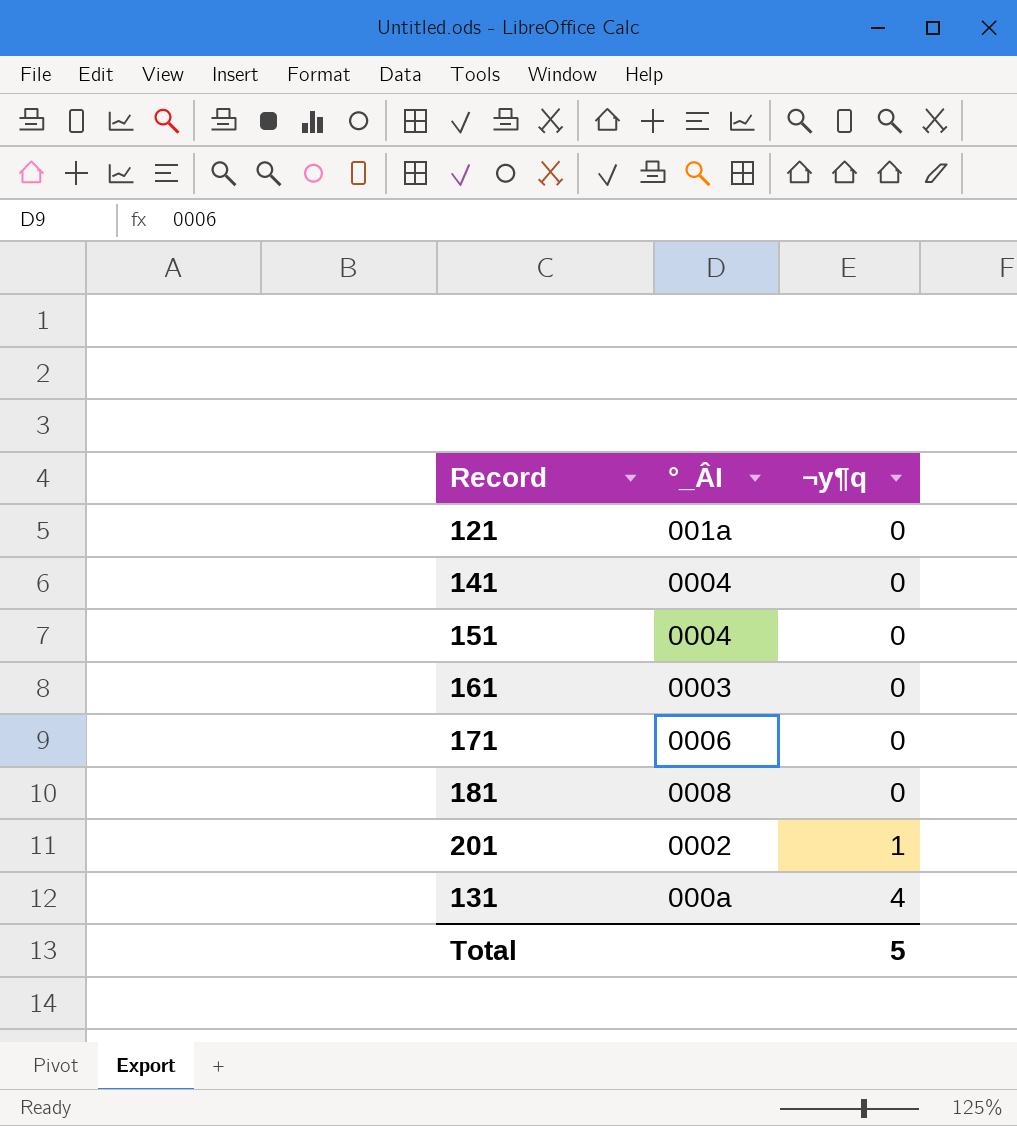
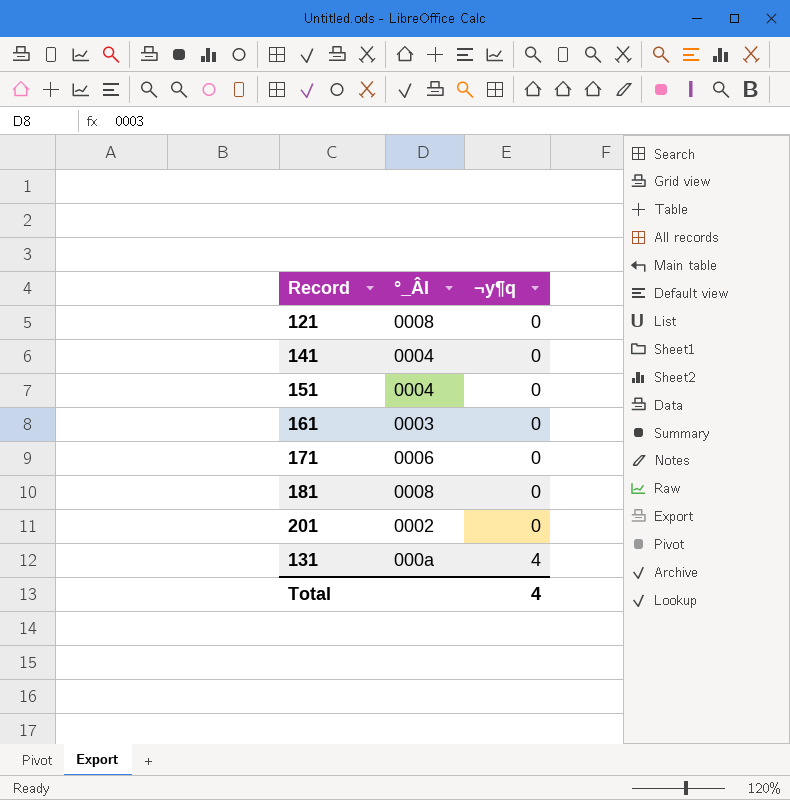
121 | °_ÂI: 001a -> 0008
201 | ¬y¶q: 1 -> 0
Total | ¬y¶q: 5 -> 4

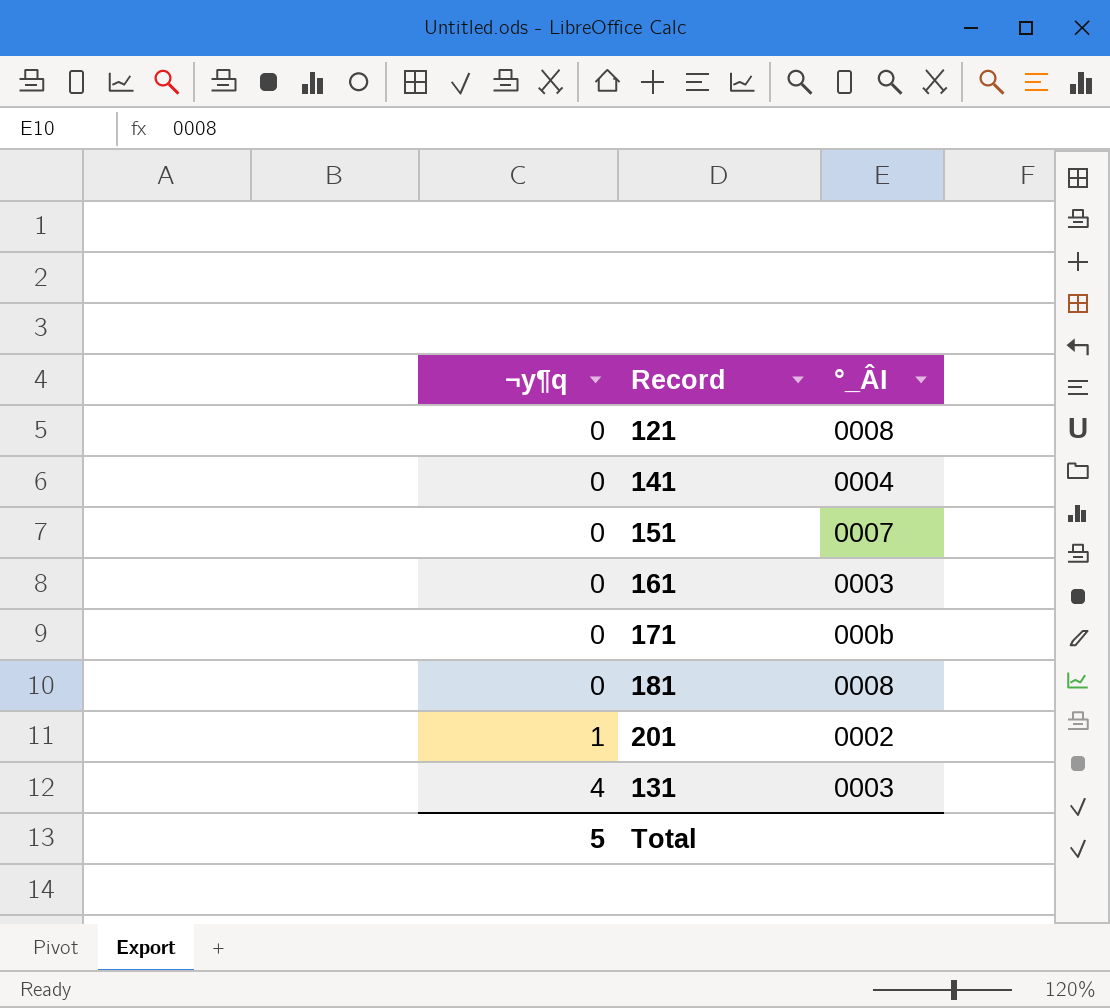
column ¬y¶q | position: 3 -> 1
151 | °_ÂI: 0004 -> 0007
171 | °_ÂI: 0006 -> 000b
201 | ¬y¶q: 0 -> 1
131 | °_ÂI: 000a -> 0003
Total | ¬y¶q: 4 -> 5

